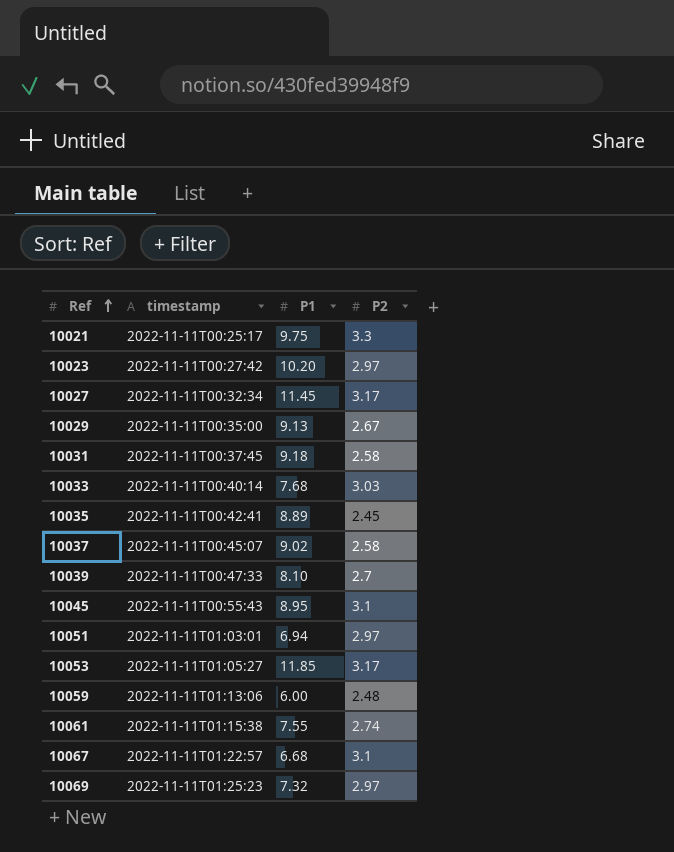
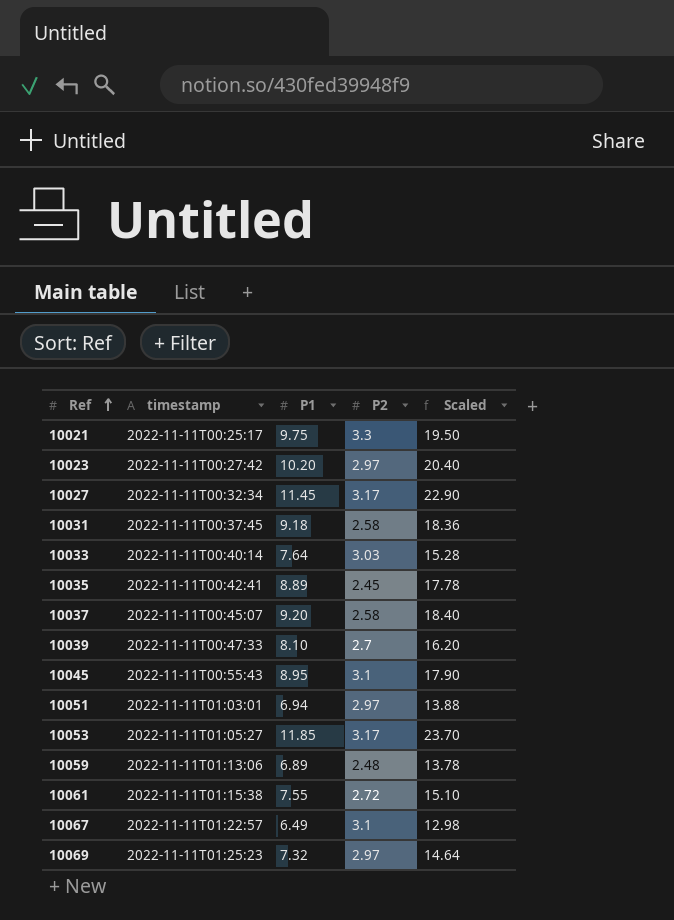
column Scaled | formula: none -> [P1] * 2
row 10029: 2022-11-11T00:35:00 | 9.13 | 2.67 -> none
10033 | P1: 7.68 -> 7.64
10037 | P1: 9.02 -> 9.20
10059 | P1: 6.00 -> 6.89
10061 | P2: 2.74 -> 2.72
10067 | P1: 6.68 -> 6.49

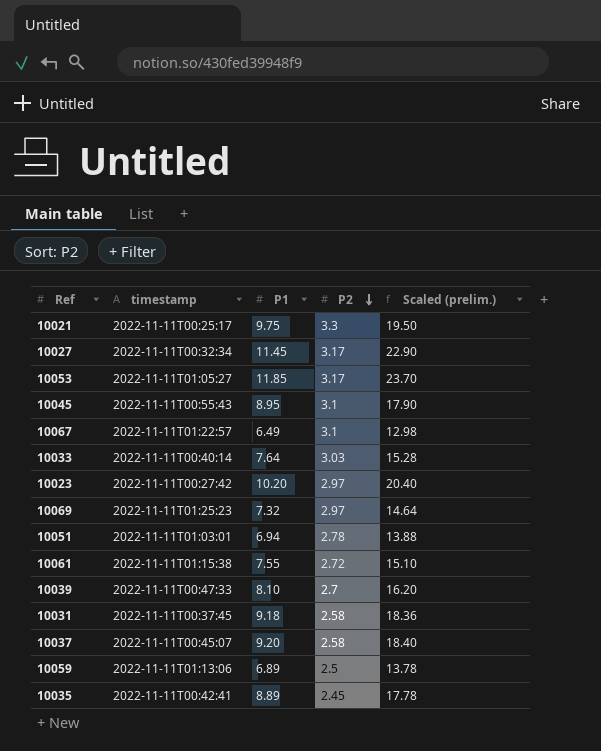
row order: Ref ascending -> P2 descending
column name: Scaled -> Scaled (prelim.)
10051 | P2: 2.97 -> 2.78
10059 | P2: 2.48 -> 2.5

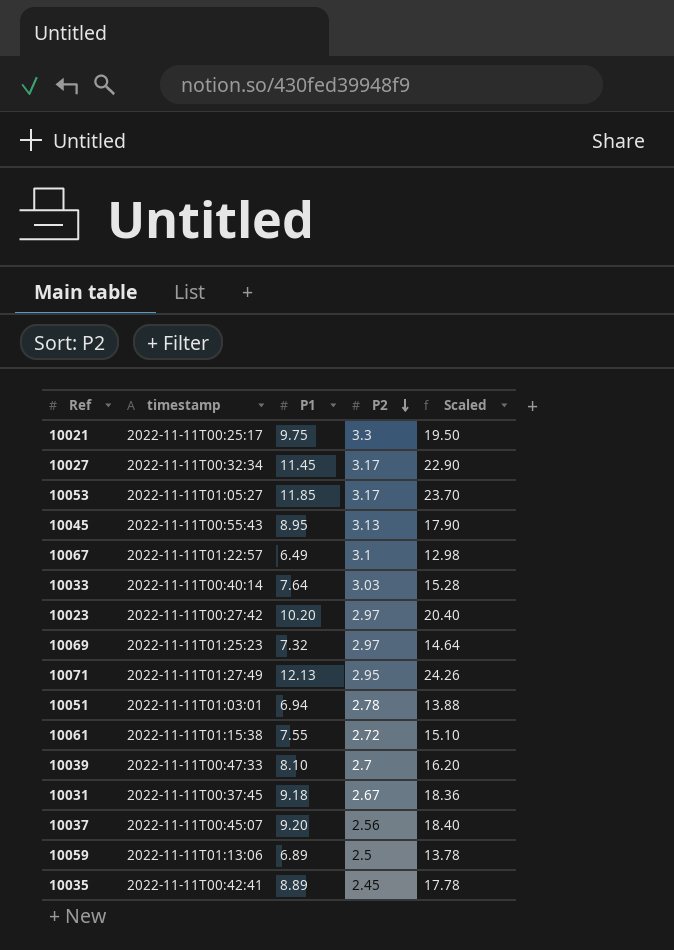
column name: Scaled (prelim.) -> Scaled
10045 | P2: 3.1 -> 3.13
row 10071: none -> 2022-11-11T01:27:49 | 12.13 | 2.95 | 24.26
10031 | P2: 2.58 -> 2.67
10037 | P2: 2.58 -> 2.56

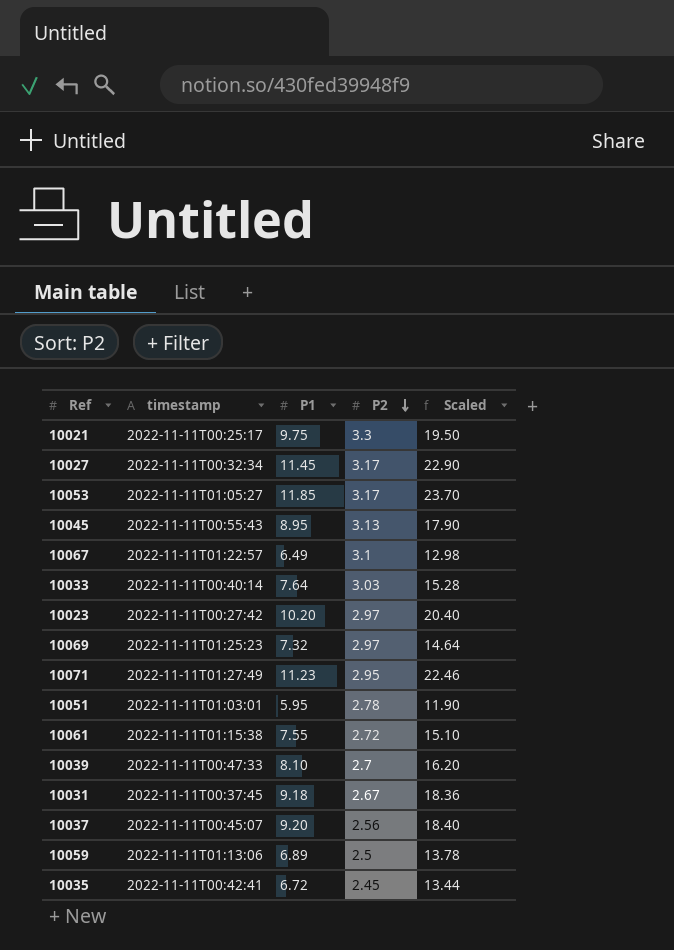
10071 | P1: 12.13 -> 11.23
10071 | Scaled: 24.26 -> 22.46
10051 | P1: 6.94 -> 5.95
10051 | Scaled: 13.88 -> 11.90
10035 | P1: 8.89 -> 6.72
10035 | Scaled: 17.78 -> 13.44

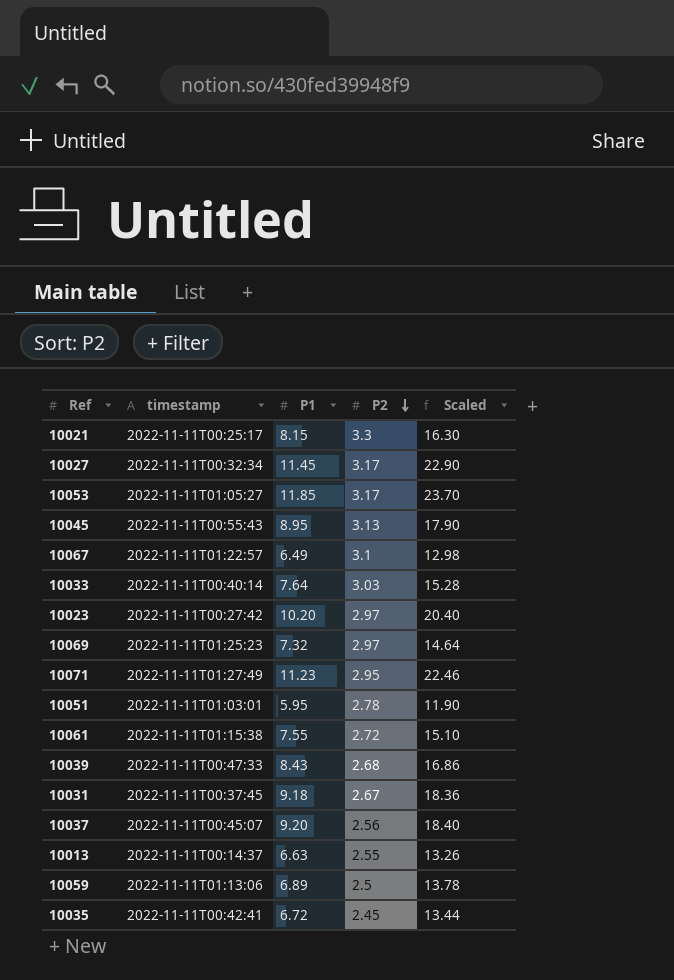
10021 | P1: 9.75 -> 8.15
10021 | Scaled: 19.50 -> 16.30
10039 | P1: 8.10 -> 8.43
10039 | P2: 2.7 -> 2.68
10039 | Scaled: 16.20 -> 16.86
row 10013: none -> 2022-11-11T00:14:37 | 6.63 | 2.55 | 13.26

